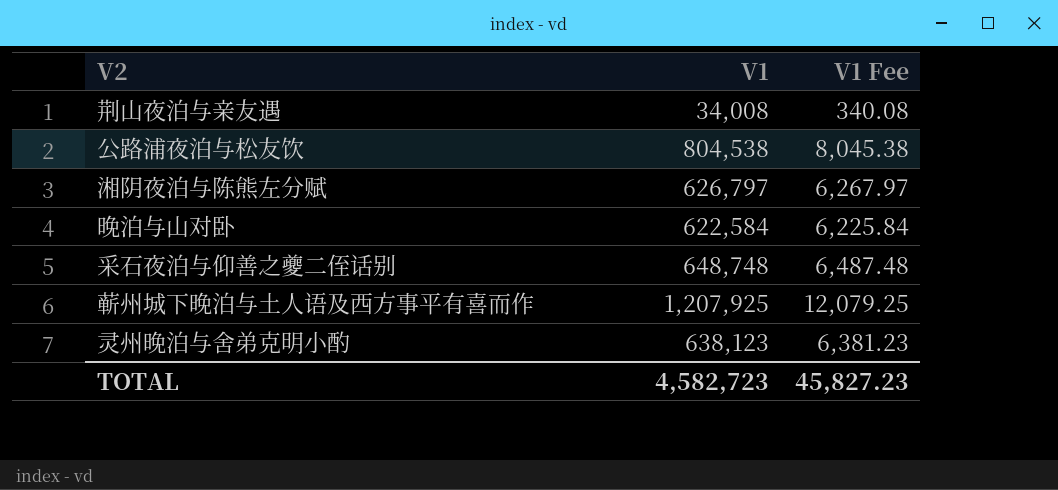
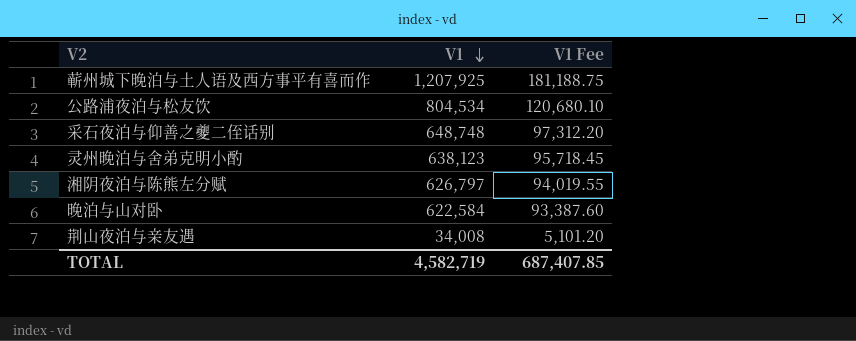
row order: none -> V1 descending
column V1 Fee | formula: [V1] * 0.01 -> [V1] * 0.15
公路浦夜泊与松友饮 | V1: 804,538 -> 804,534
TOTAL | V1: 4,582,723 -> 4,582,719
TOTAL | V1 Fee: 45,827.23 -> 687,407.85

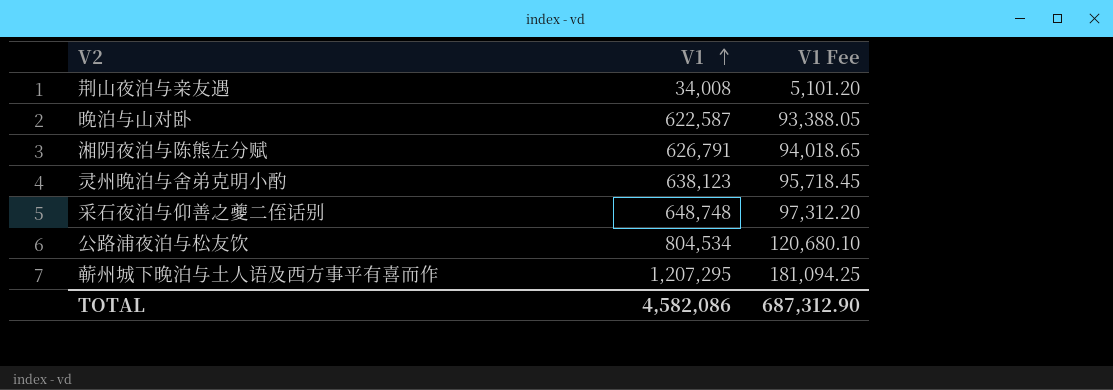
row order: V1 descending -> V1 ascending
晚泊与山对卧 | V1: 622,584 -> 622,587
晚泊与山对卧 | V1 Fee: 93,387.60 -> 93,388.05
湘阴夜泊与陈熊左分赋 | V1: 626,797 -> 626,791
湘阴夜泊与陈熊左分赋 | V1 Fee: 94,019.55 -> 94,018.65
蕲州城下晚泊与土人语及西方事平有喜而作 | V1: 1,207,925 -> 1,207,295
蕲州城下晚泊与土人语及西方事平有喜而作 | V1 Fee: 181,188.75 -> 181,094.25
TOTAL | V1: 4,582,719 -> 4,582,086
TOTAL | V1 Fee: 687,407.85 -> 687,312.90

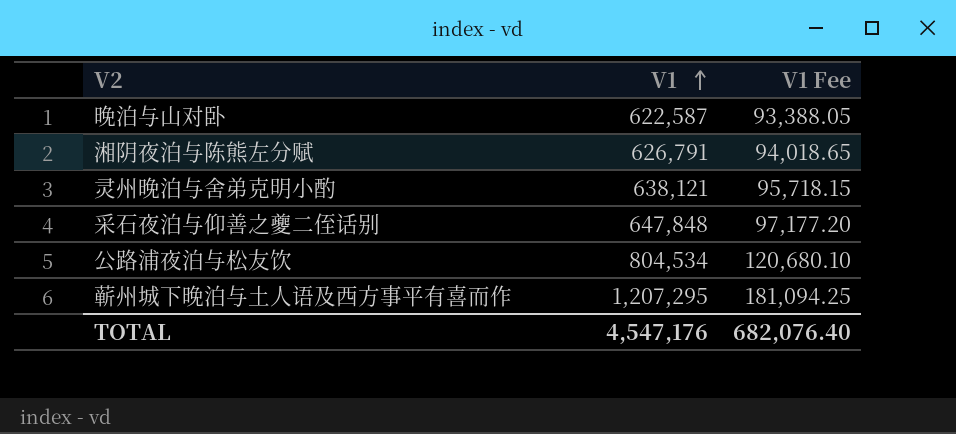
row 荆山夜泊与亲友遇: 34,008 | 5,101.20 -> none
灵州晚泊与舍弟克明小酌 | V1: 638,123 -> 638,121
灵州晚泊与舍弟克明小酌 | V1 Fee: 95,718.45 -> 95,718.15
采石夜泊与仰善之夔二侄话别 | V1: 648,748 -> 647,848
采石夜泊与仰善之夔二侄话别 | V1 Fee: 97,312.20 -> 97,177.20
TOTAL | V1: 4,582,086 -> 4,547,176
TOTAL | V1 Fee: 687,312.90 -> 682,076.40

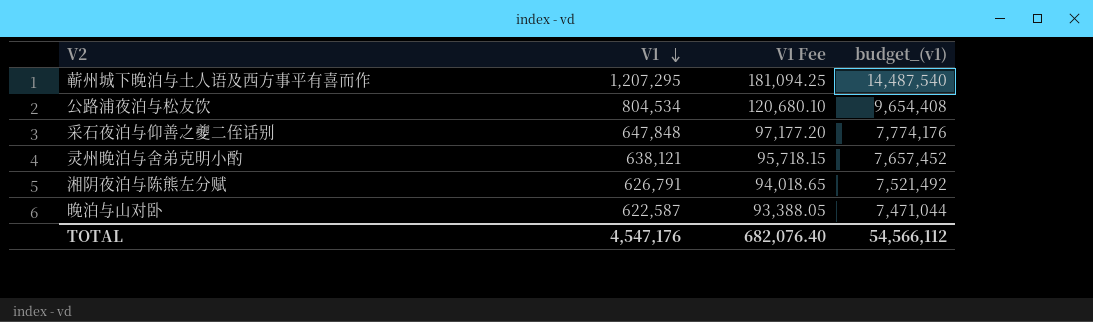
row order: V1 ascending -> V1 descending
column budget_(v1) | formula: none -> [V1] * 12

